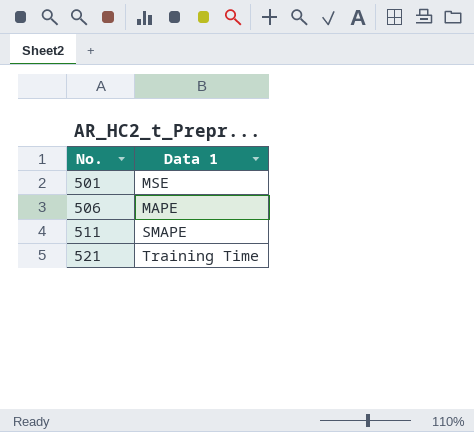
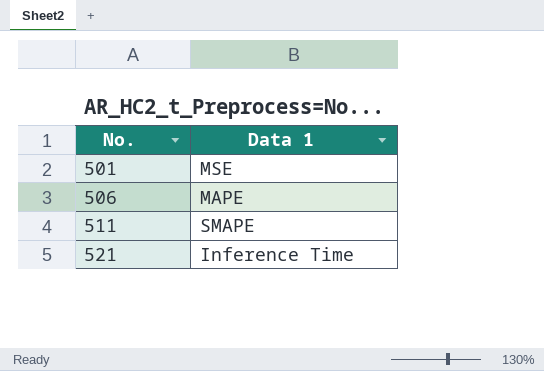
521 | Data 1: Training Time -> Inference Time

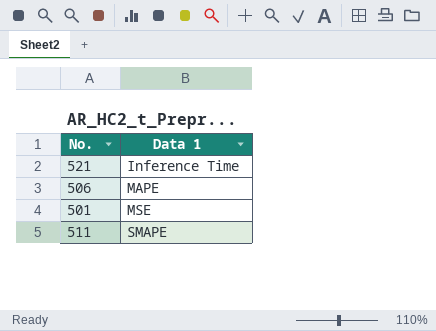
row order: No. ascending -> Data 1 ascending

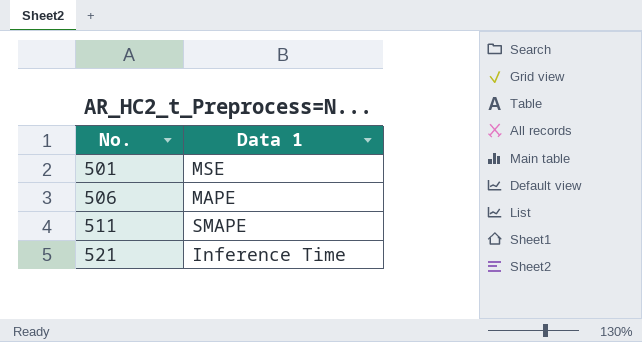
row order: Data 1 ascending -> No. ascending

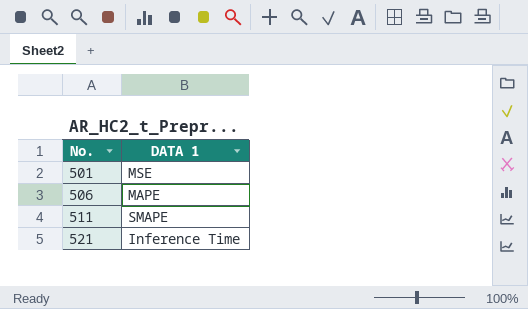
column name: Data 1 -> DATA 1

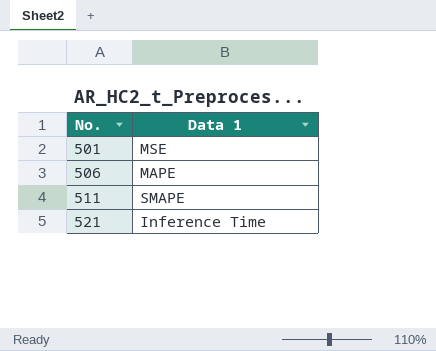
column name: DATA 1 -> Data 1

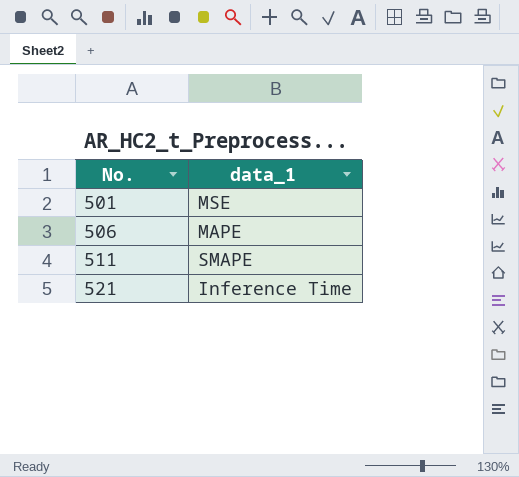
column name: Data 1 -> data_1

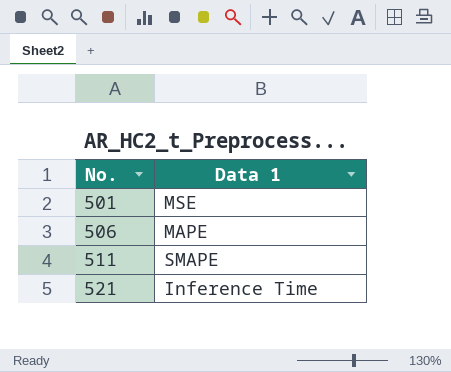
column name: data_1 -> Data 1

